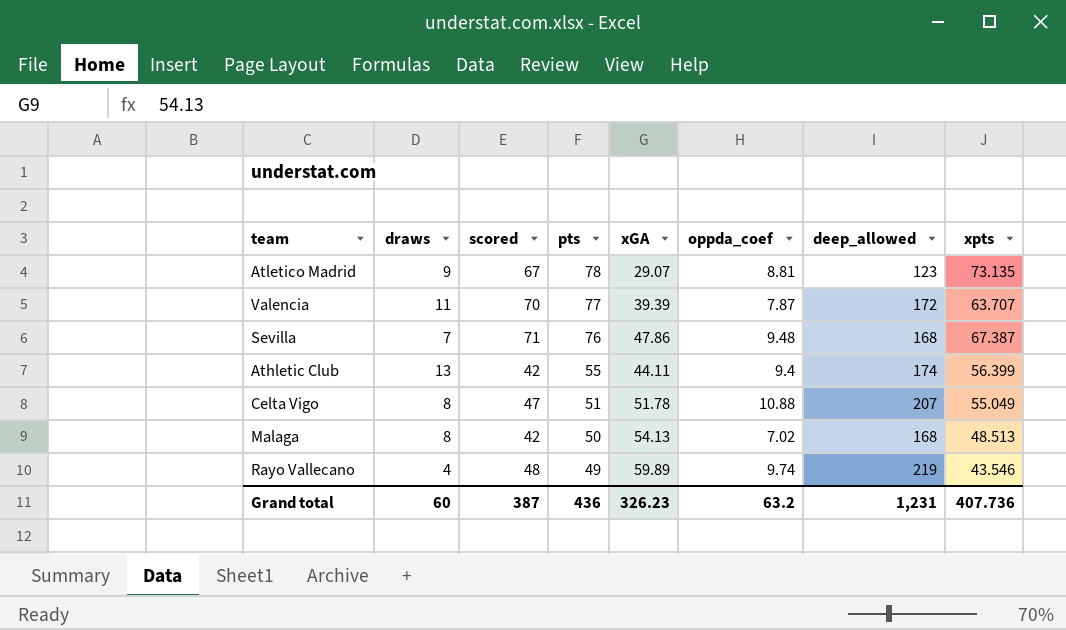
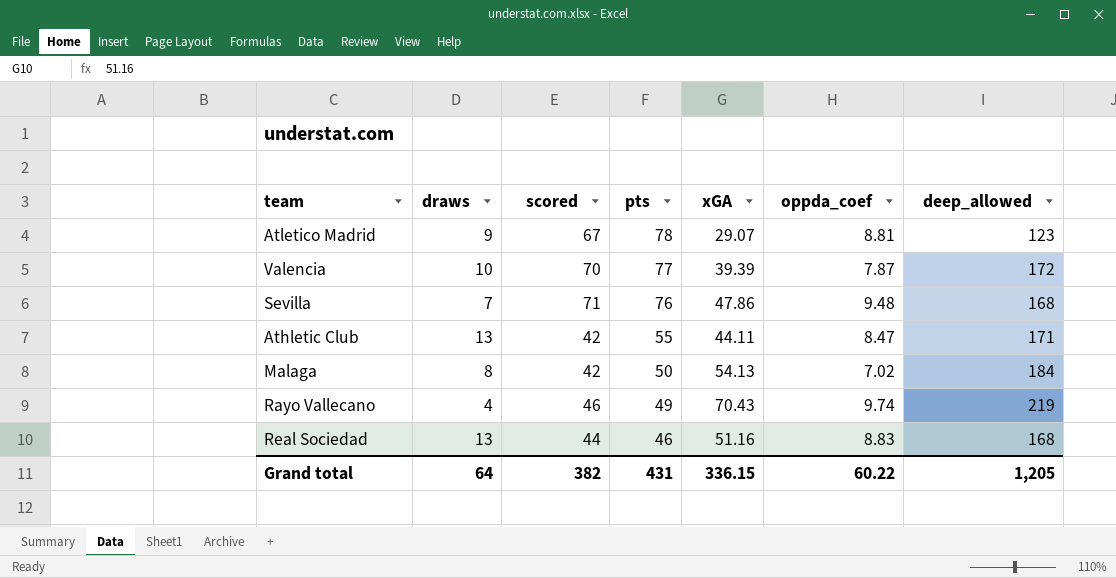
column xpts | position: 8 -> none
row Celta Vigo: 8 | 47 | 51 | 51.78 | 10.88 | 207 | 55.049 -> none
Valencia | draws: 11 -> 10
Athletic Club | oppda_coef: 9.4 -> 8.47
Athletic Club | deep_allowed: 174 -> 171
Malaga | deep_allowed: 168 -> 184
Rayo Vallecano | scored: 48 -> 46
Rayo Vallecano | xGA: 59.89 -> 70.43
row Real Sociedad: none -> 13 | 44 | 46 | 51.16 | 8.83 | 168
Grand total | draws: 60 -> 64
Grand total | scored: 387 -> 382
Grand total | pts: 436 -> 431
Grand total | xGA: 326.23 -> 336.15
Grand total | oppda_coef: 63.2 -> 60.22
Grand total | deep_allowed: 1,231 -> 1,205

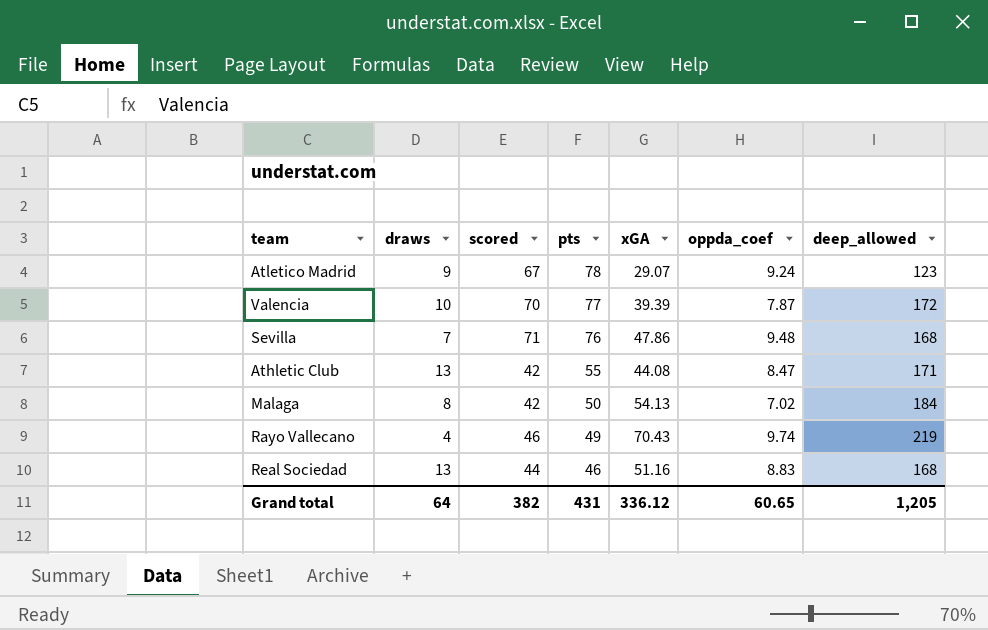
Atletico Madrid | oppda_coef: 8.81 -> 9.24
Athletic Club | xGA: 44.11 -> 44.08
Grand total | xGA: 336.15 -> 336.12
Grand total | oppda_coef: 60.22 -> 60.65

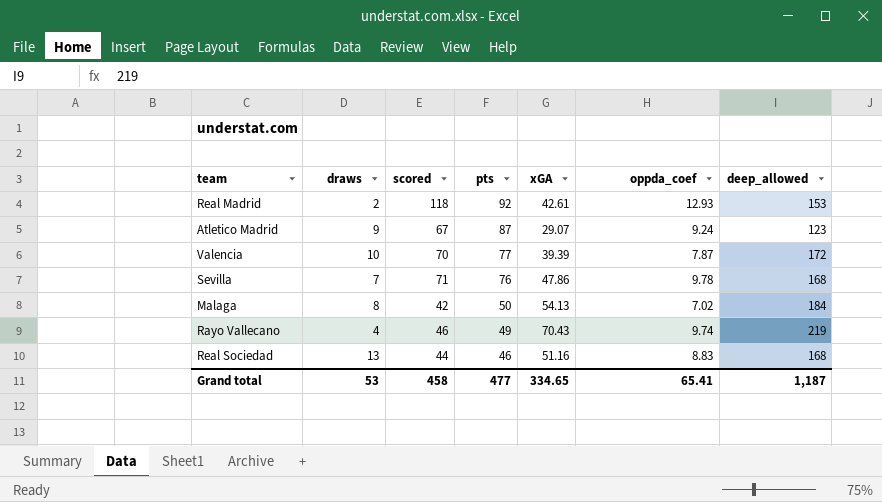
row Athletic Club: 13 | 42 | 55 | 44.08 | 8.47 | 171 -> none
row Real Madrid: none -> 2 | 118 | 92 | 42.61 | 12.93 | 153
Atletico Madrid | pts: 78 -> 87
Sevilla | oppda_coef: 9.48 -> 9.78
Grand total | draws: 64 -> 53
Grand total | scored: 382 -> 458
Grand total | pts: 431 -> 477
Grand total | xGA: 336.12 -> 334.65
Grand total | oppda_coef: 60.65 -> 65.41
Grand total | deep_allowed: 1,205 -> 1,187

